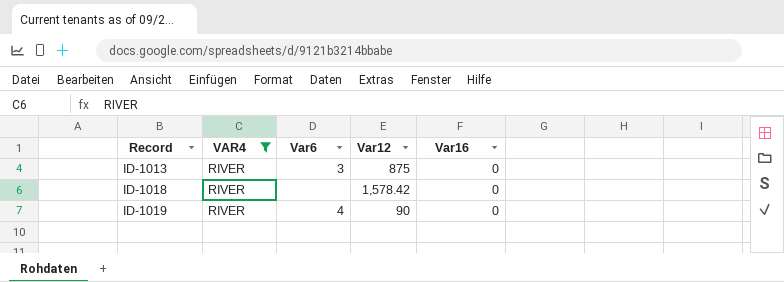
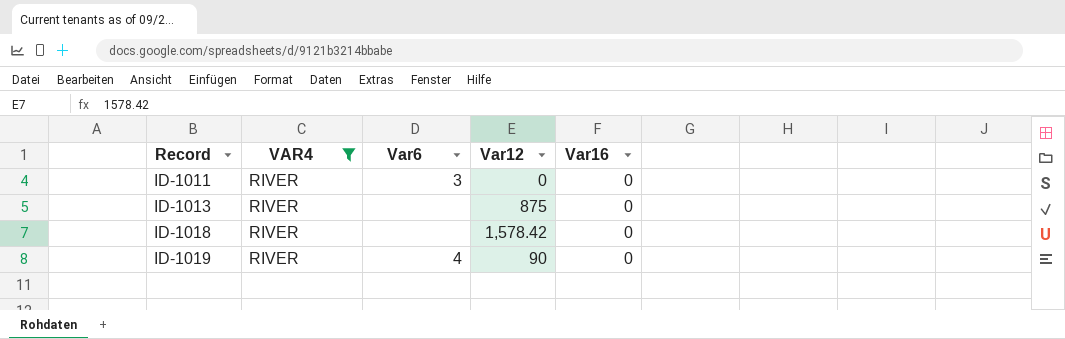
row ID-1011: none -> RIVER | 3 | 0 | 0
ID-1013 | Var6: 3 -> none

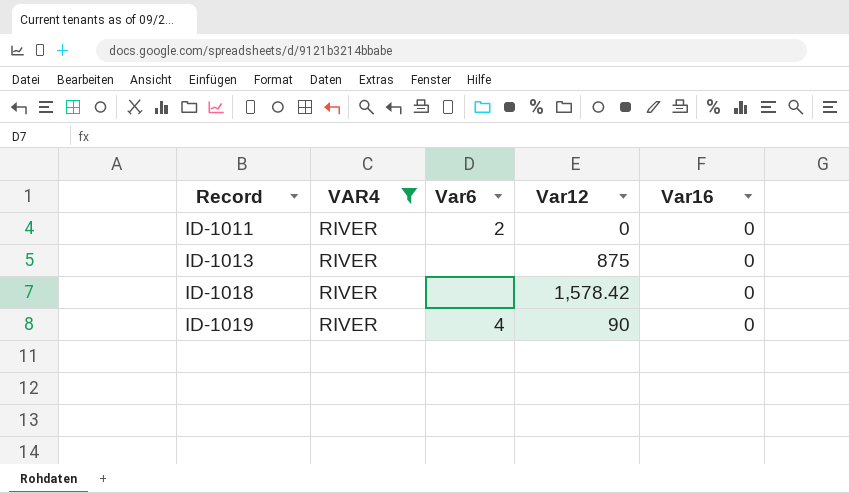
ID-1011 | Var6: 3 -> 2

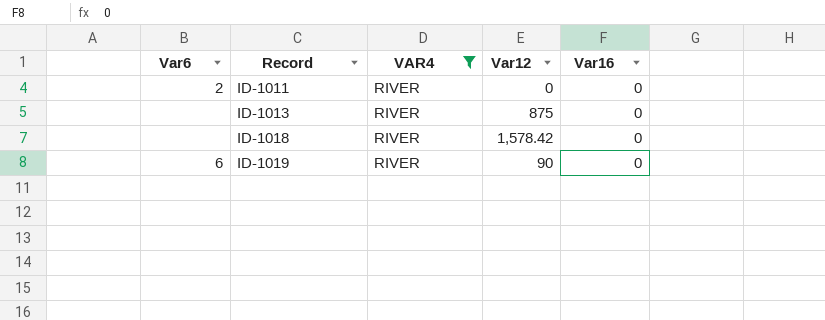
column Var6 | position: 3 -> 1
ID-1019 | Var6: 4 -> 6

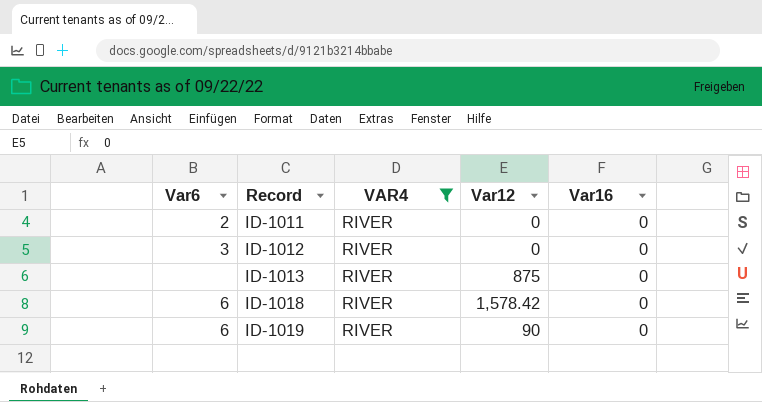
row ID-1012: none -> 3 | RIVER | 0 | 0
ID-1018 | Var6: none -> 6

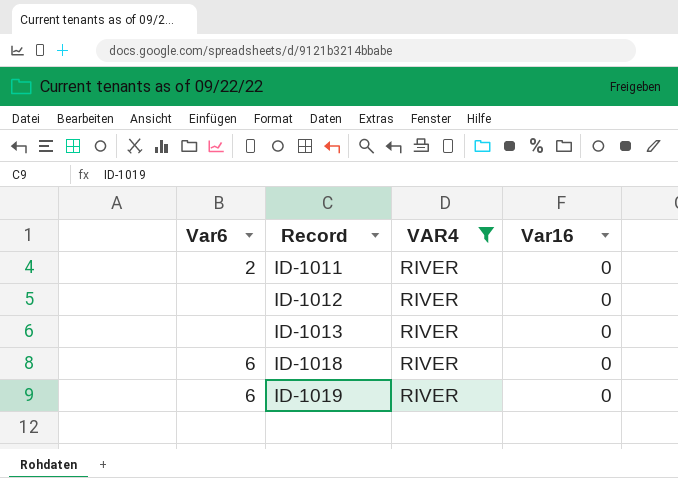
column Var12 | position: 4 -> none
ID-1012 | Var6: 3 -> none

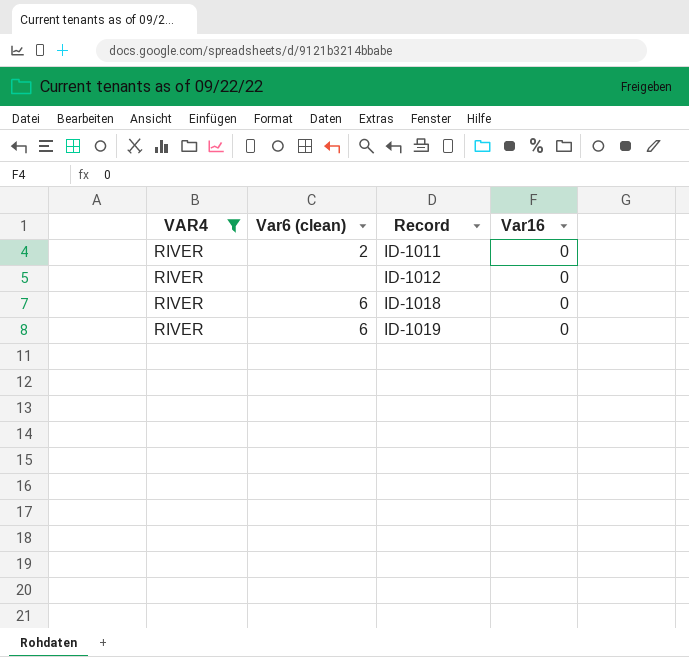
column VAR4 | position: 3 -> 1
column name: Var6 -> Var6 (clean)
row ID-1013: none | RIVER | 0 -> none

